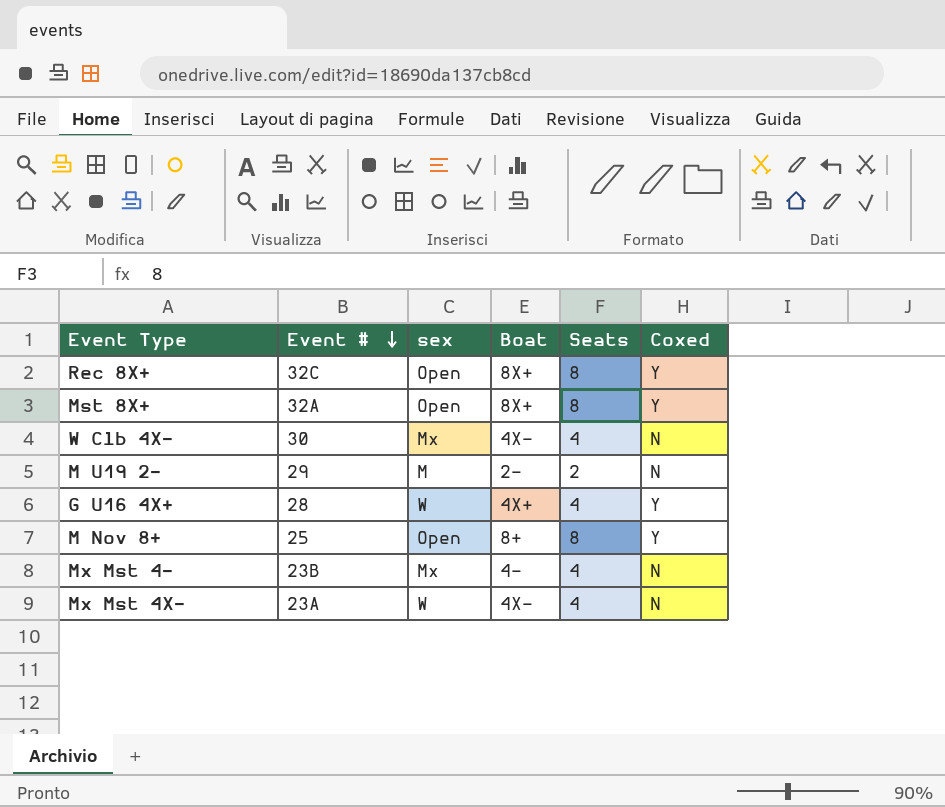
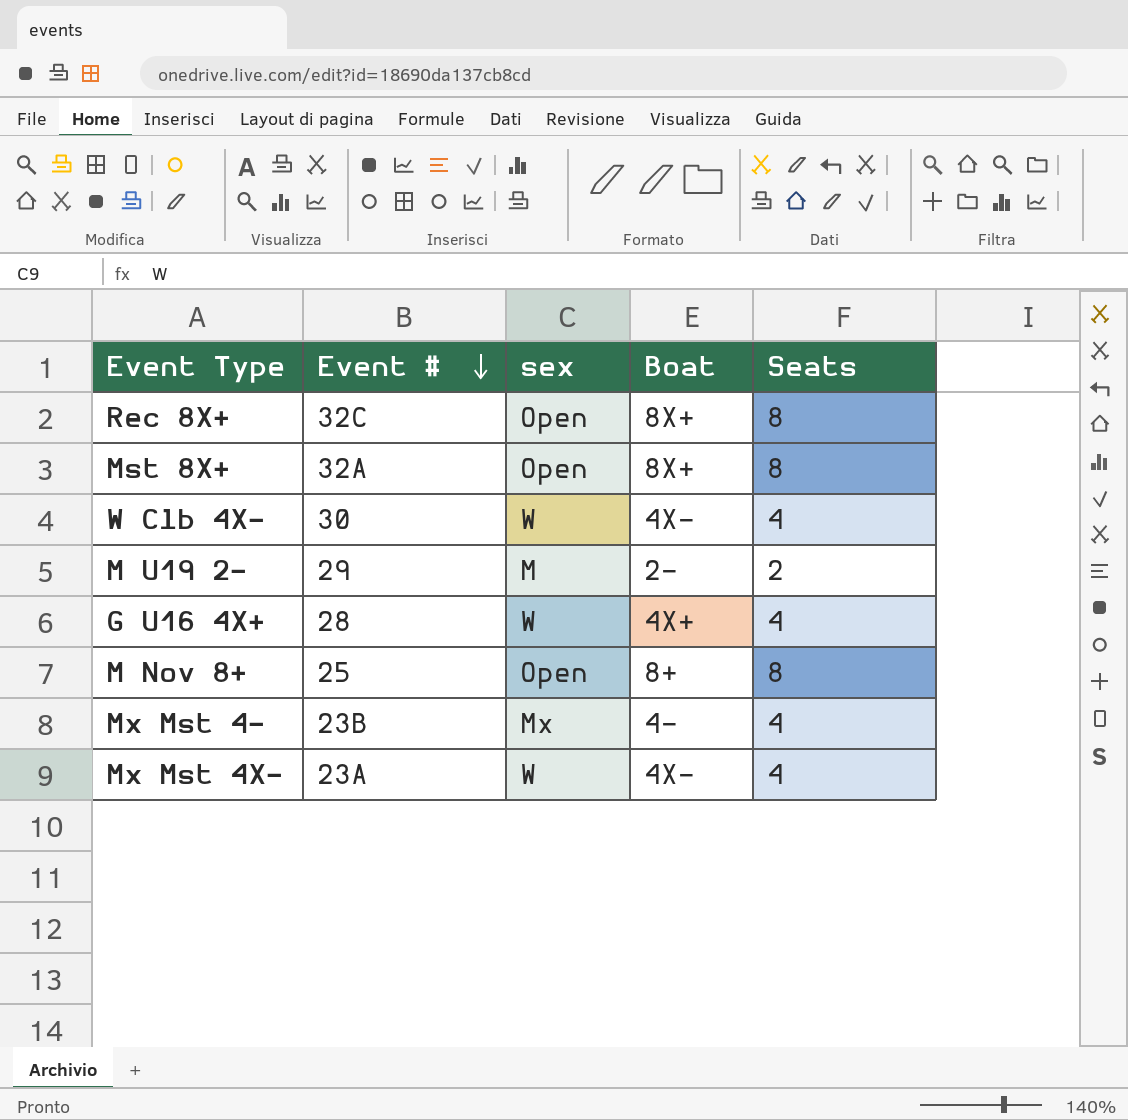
column Coxed | position: 6 -> none
W Clb 4X- | sex: Mx -> W

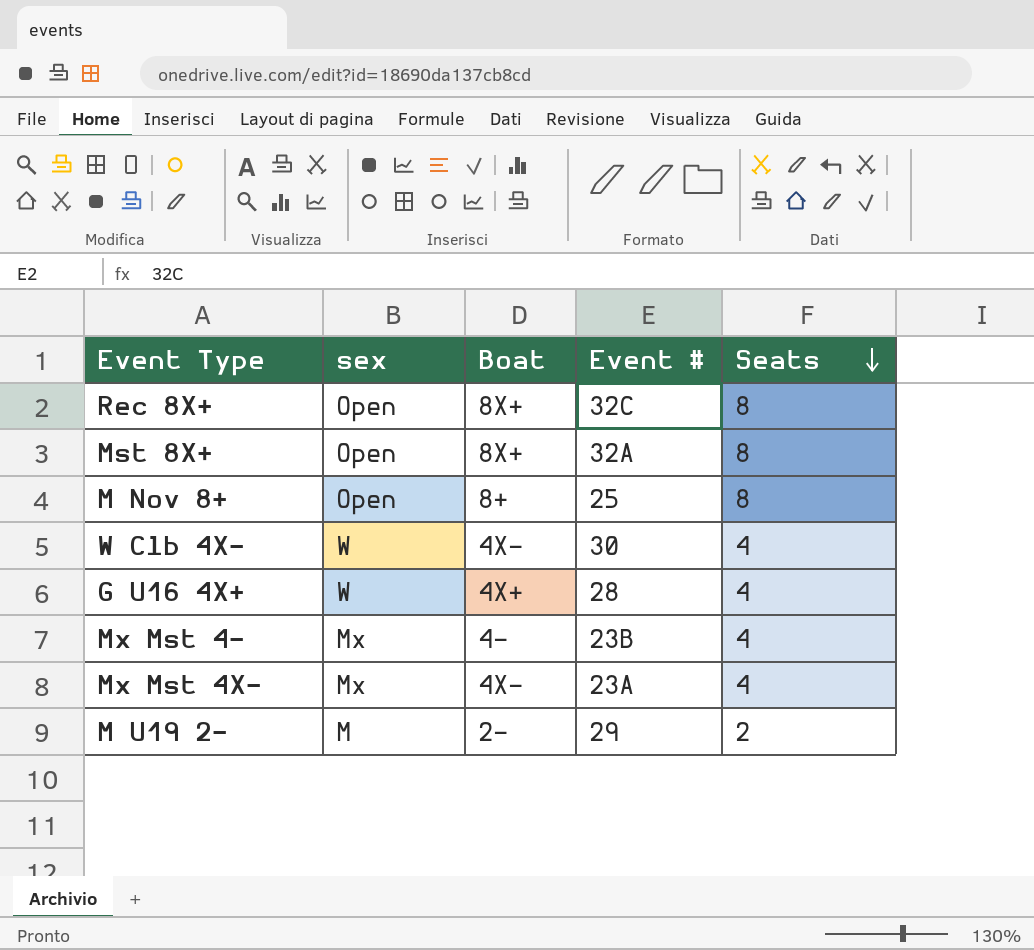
row order: Event # descending -> Seats descending
column Event # | position: 2 -> 4
Mx Mst 4X- | sex: W -> Mx

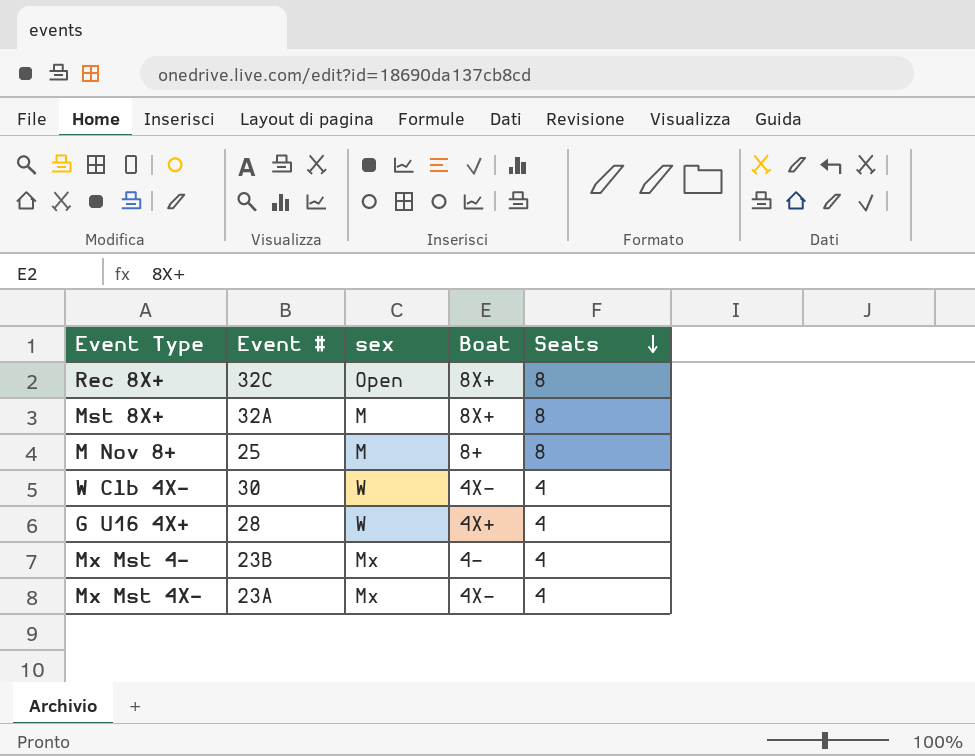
column Event # | position: 4 -> 2
row M U19 2-: M | 2- | 29 | 2 -> none
Mst 8X+ | sex: Open -> M
M Nov 8+ | sex: Open -> M

